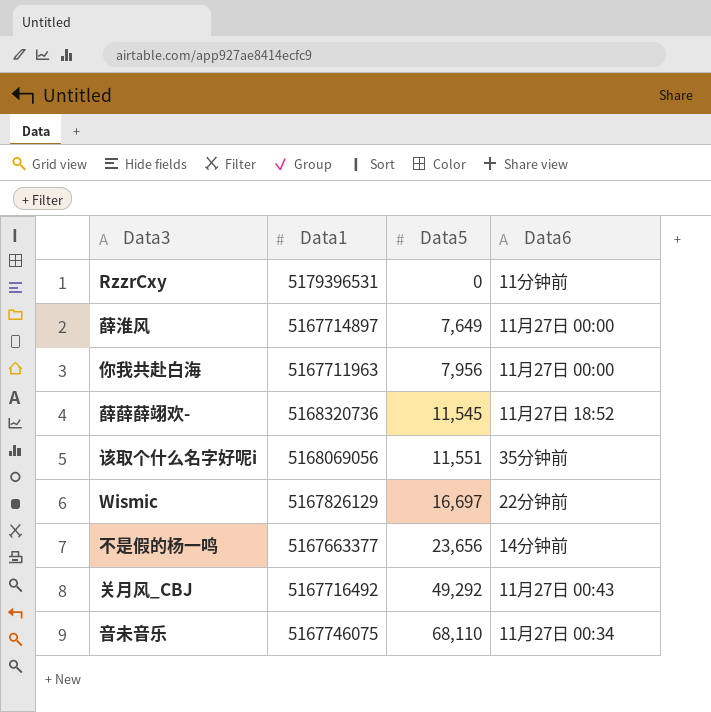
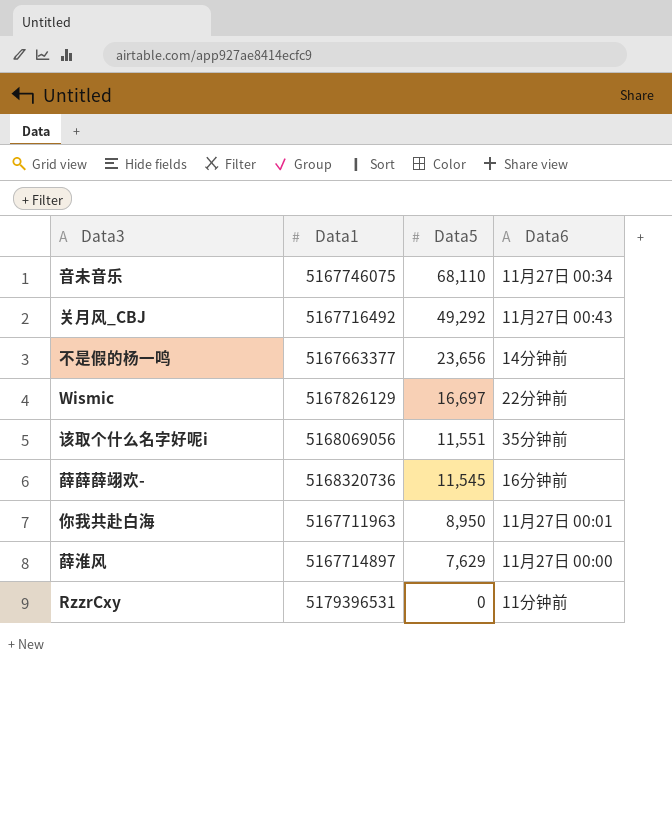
row order: Data5 ascending -> Data5 descending
薛薛薛翊欢- | Data6: 11月27日 18:52 -> 16分钟前
你我共赴白海 | Data5: 7,956 -> 8,950
你我共赴白海 | Data6: 11月27日 00:00 -> 11月27日 00:01
薛淮风 | Data5: 7,649 -> 7,629

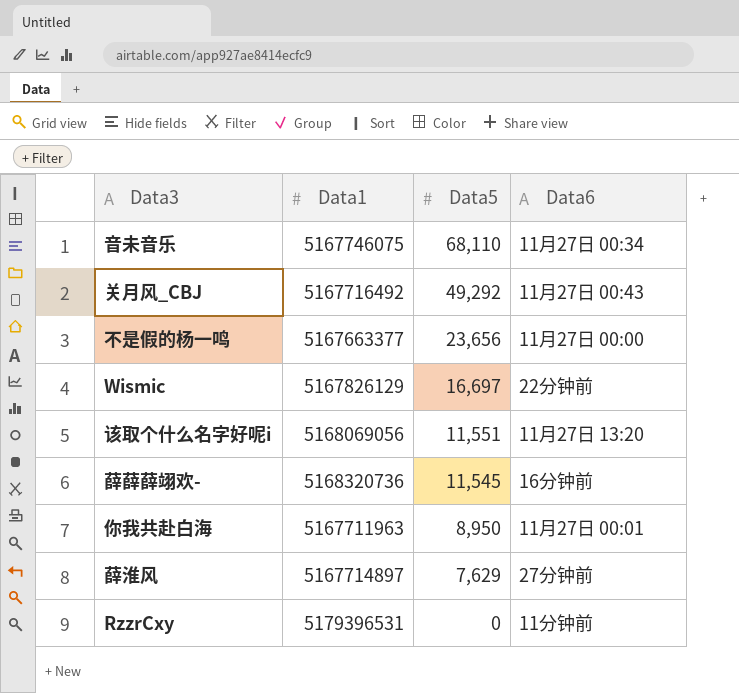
不是假的杨一鸣 | Data6: 14分钟前 -> 11月27日 00:00
该取个什么名字好呢i | Data6: 35分钟前 -> 11月27日 13:20
薛淮风 | Data6: 11月27日 00:00 -> 27分钟前

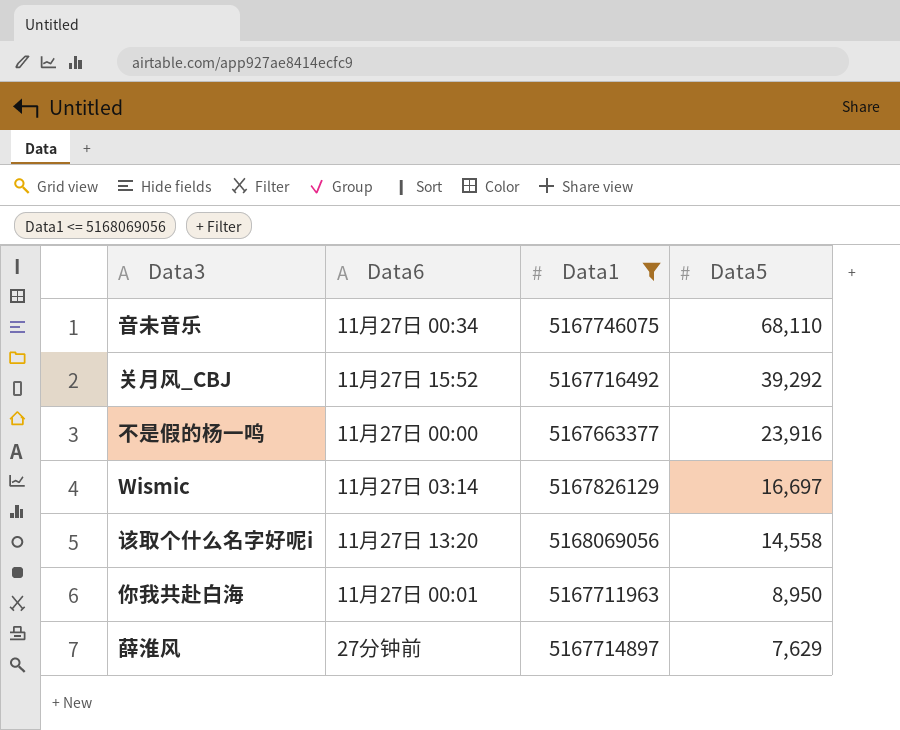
filter: none -> Data1 <= 5168069056
column Data6 | position: 4 -> 2
关月风_CBJ | Data6: 11月27日 00:43 -> 11月27日 15:52
关月风_CBJ | Data5: 49,292 -> 39,292
不是假的杨一鸣 | Data5: 23,656 -> 23,916
Wismic | Data6: 22分钟前 -> 11月27日 03:14
该取个什么名字好呢i | Data5: 11,551 -> 14,558

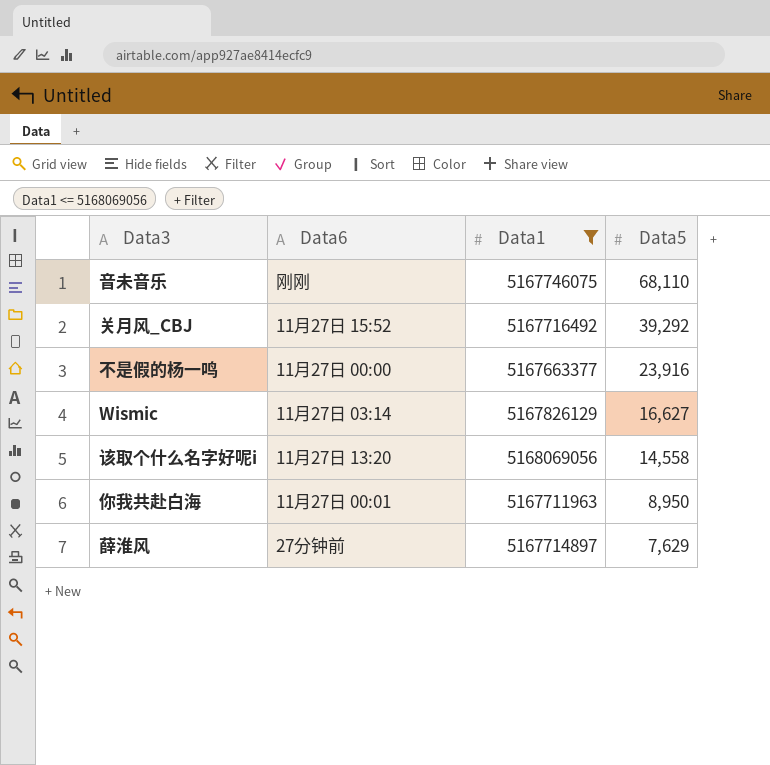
音未音乐 | Data6: 11月27日 00:34 -> 刚刚
Wismic | Data5: 16,697 -> 16,627

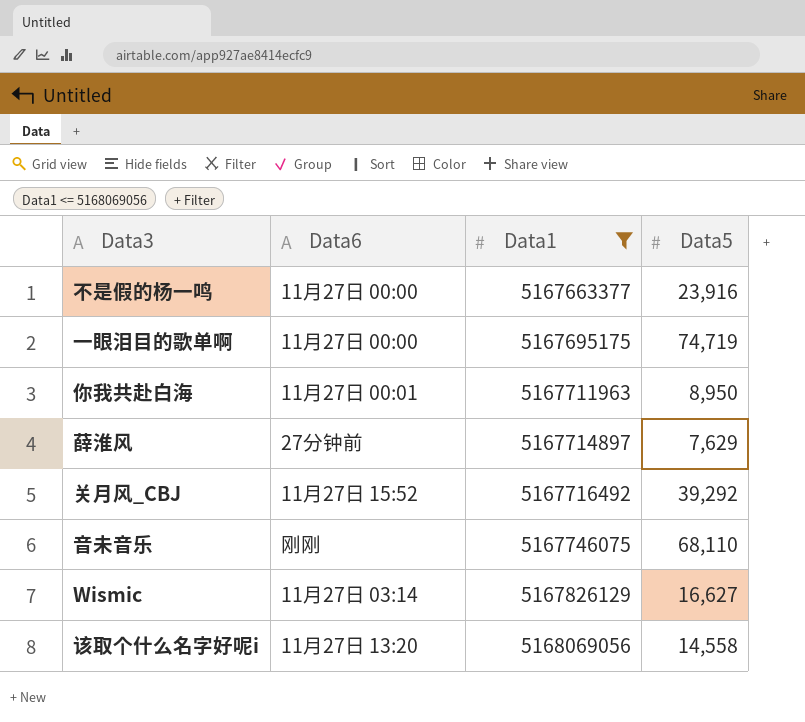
row order: Data5 descending -> Data1 ascending
row 一眼泪目的歌单啊: none -> 11月27日 00:00 | 5167695175 | 74,719

